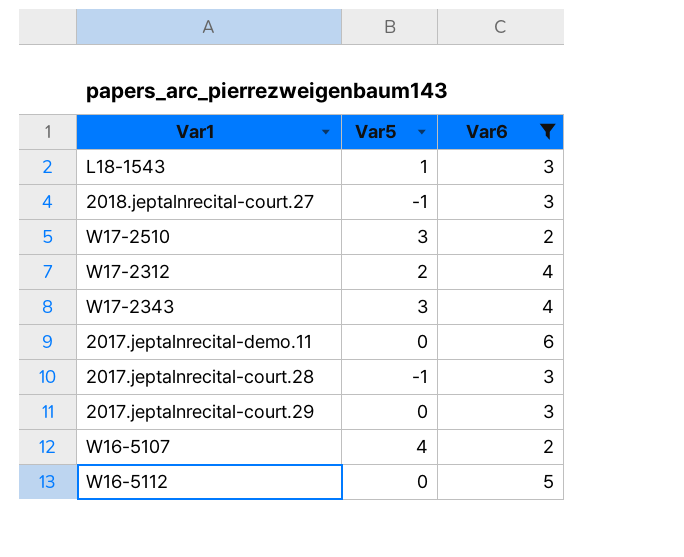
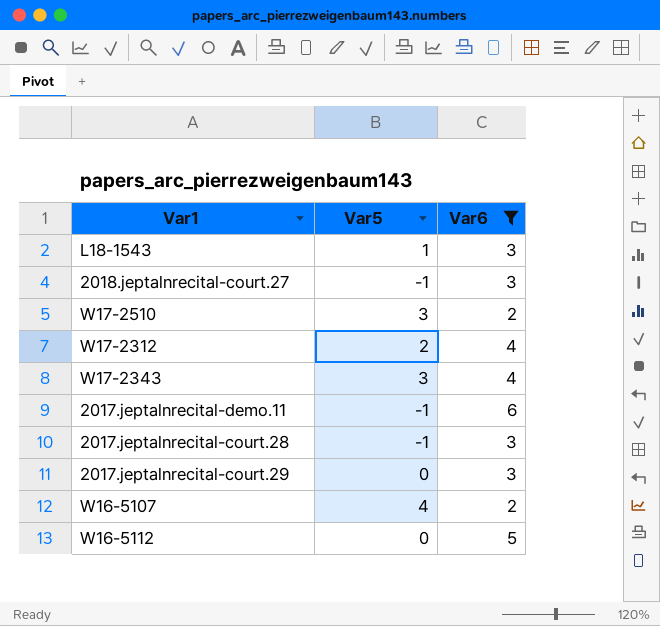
2017.jeptalnrecital-demo.11 | Var5: 0 -> -1

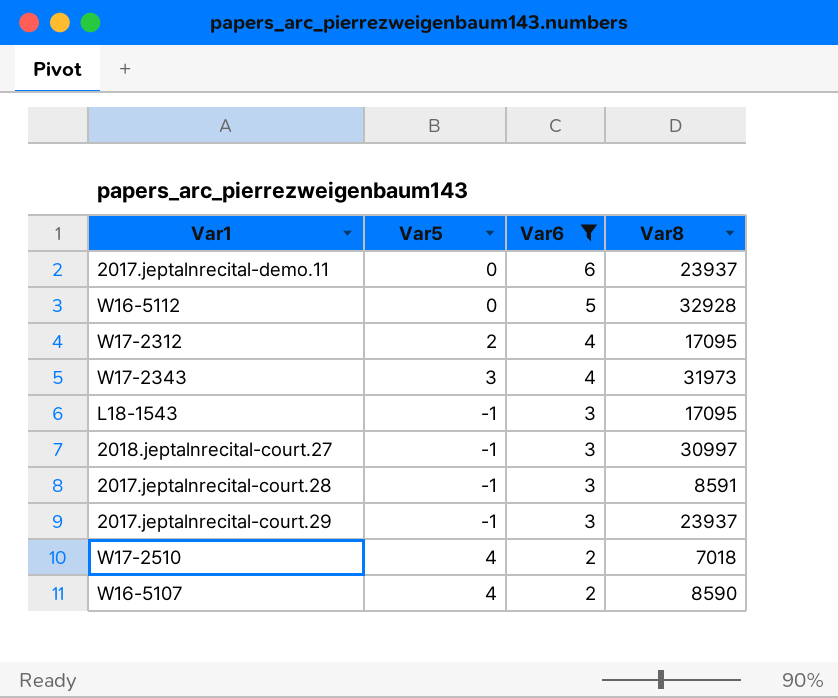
row order: none -> Var6 descending
column Var8 | position: none -> 4
2017.jeptalnrecital-demo.11 | Var5: -1 -> 0
L18-1543 | Var5: 1 -> -1
2017.jeptalnrecital-court.29 | Var5: 0 -> -1
W17-2510 | Var5: 3 -> 4

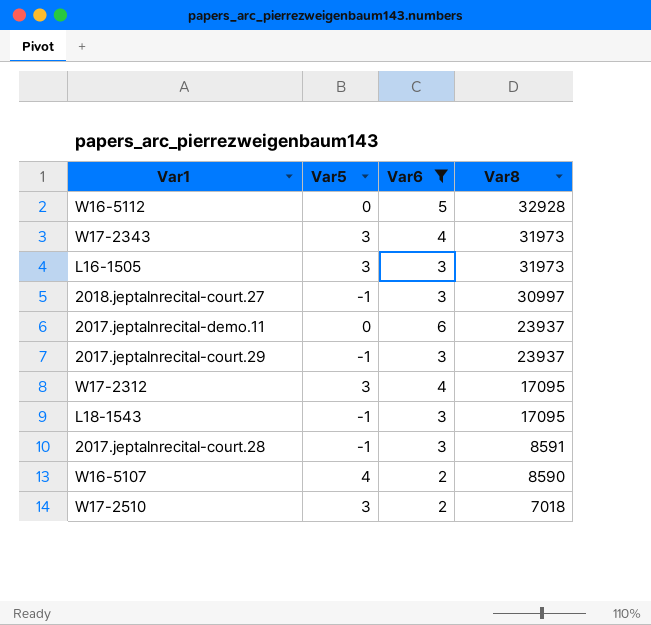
row order: Var6 descending -> Var8 descending
row L16-1505: none -> 3 | 3 | 31973
W17-2312 | Var5: 2 -> 3
W17-2510 | Var5: 4 -> 3

